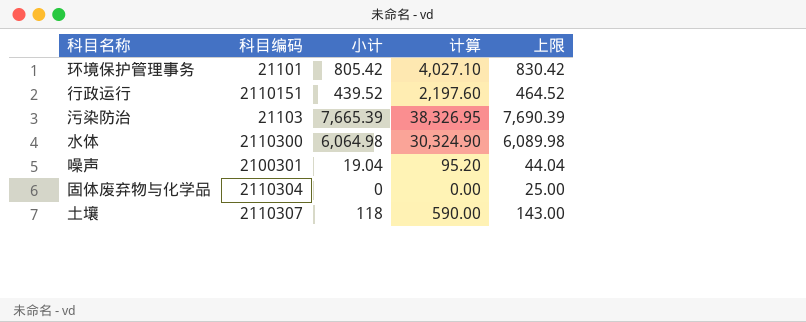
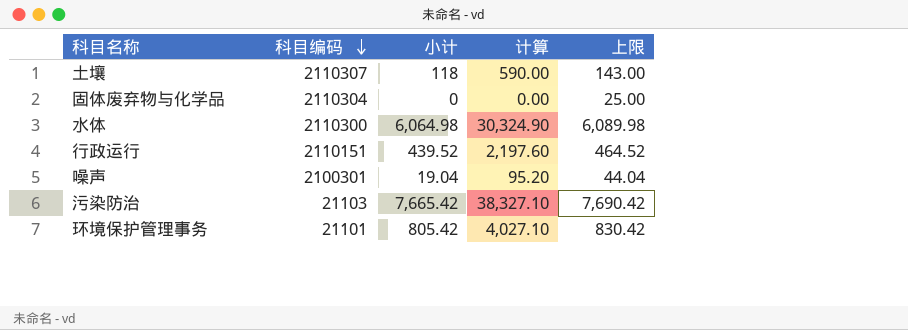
row order: none -> 科目编码 descending
污染防治 | 小计: 7,665.39 -> 7,665.42
污染防治 | 计算: 38,326.95 -> 38,327.10
污染防治 | 上限: 7,690.39 -> 7,690.42

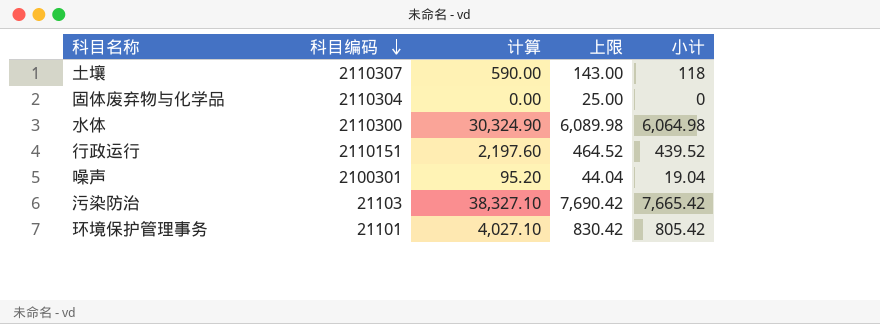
column 小计 | position: 3 -> 5

